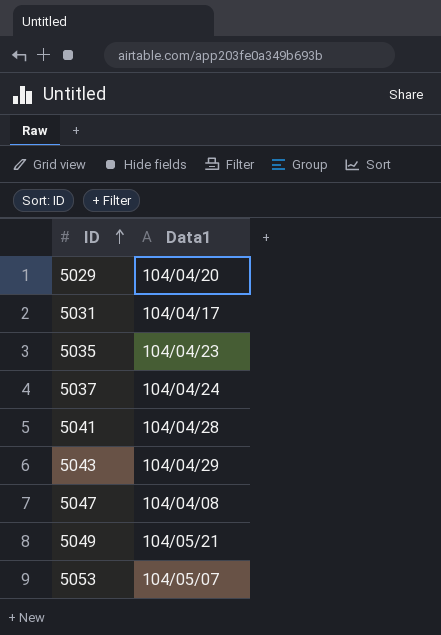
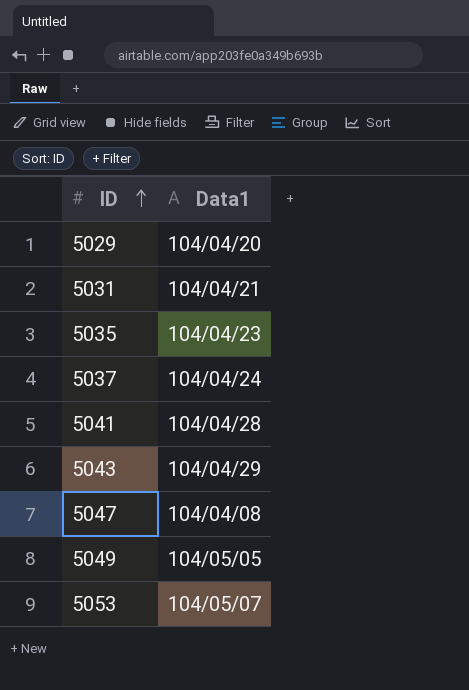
5031 | Data1: 104/04/17 -> 104/04/21
5049 | Data1: 104/05/21 -> 104/05/05

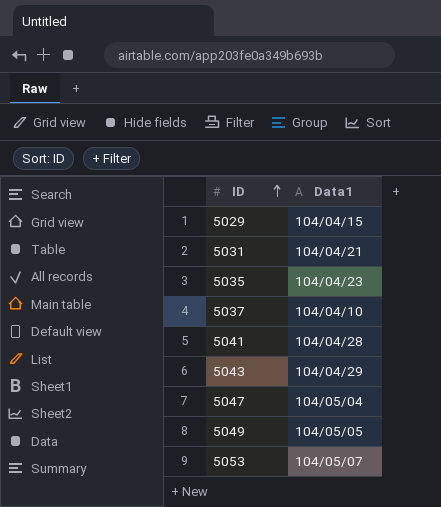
5029 | Data1: 104/04/20 -> 104/04/15
5037 | Data1: 104/04/24 -> 104/04/10
5047 | Data1: 104/04/08 -> 104/05/04

